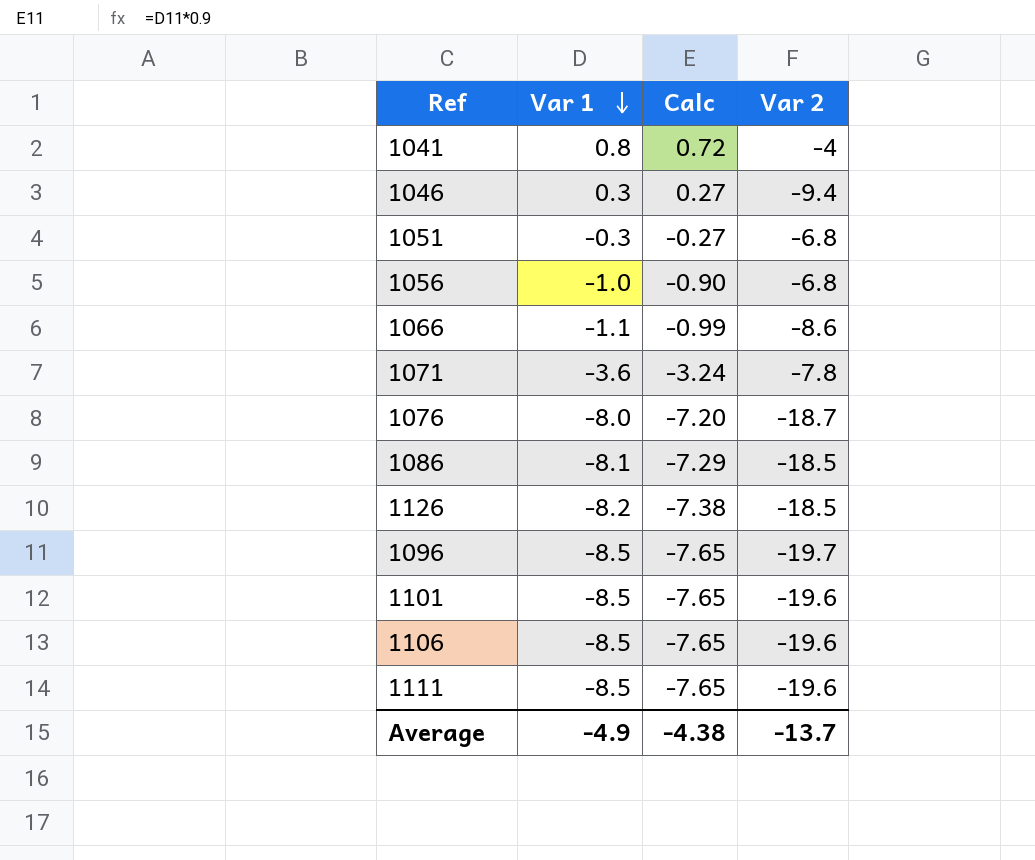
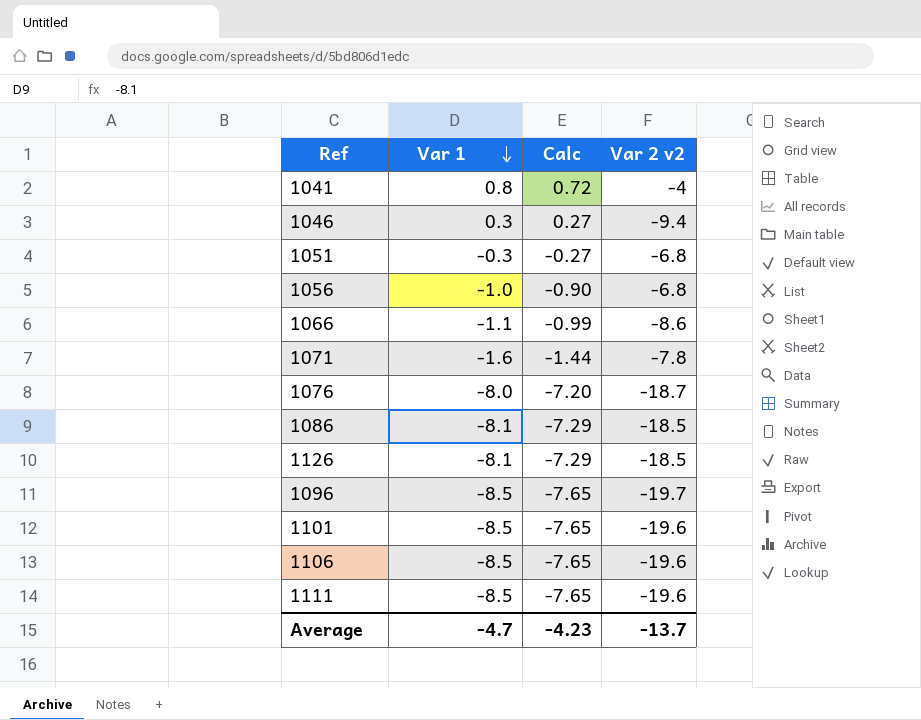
column name: Var 2 -> Var 2 v2
1071 | Var 1: -3.6 -> -1.6
1071 | Calc: -3.24 -> -1.44
1126 | Var 1: -8.2 -> -8.1
1126 | Calc: -7.38 -> -7.29
Average | Var 1: -4.9 -> -4.7
Average | Calc: -4.38 -> -4.23

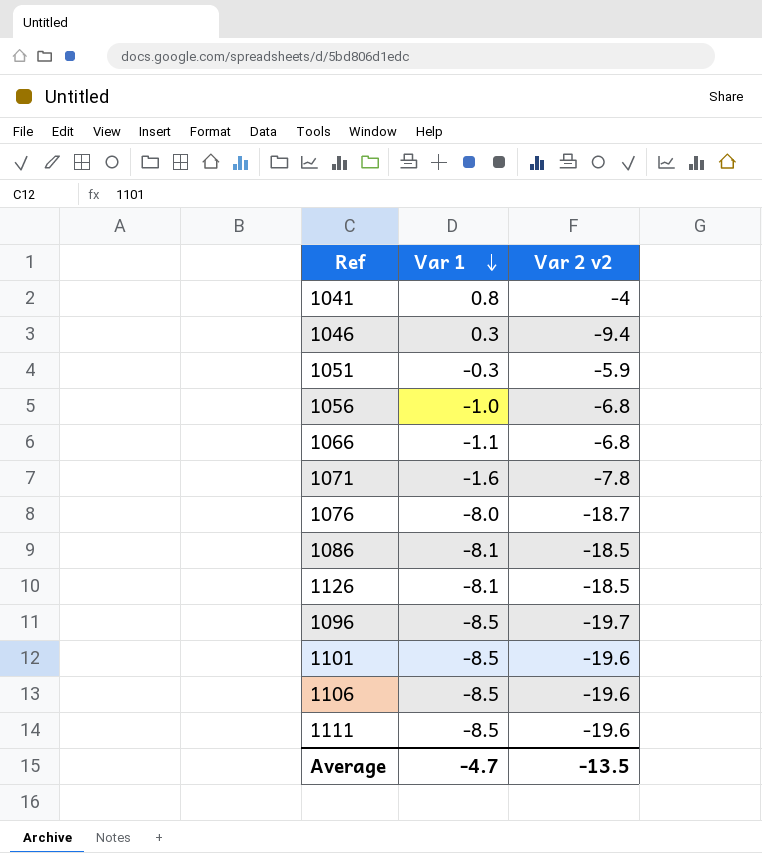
column Calc | formula: [Var 1] * 0.9 -> none
1051 | Var 2 v2: -6.8 -> -5.9
1066 | Var 2 v2: -8.6 -> -6.8
Average | Var 2 v2: -13.7 -> -13.5

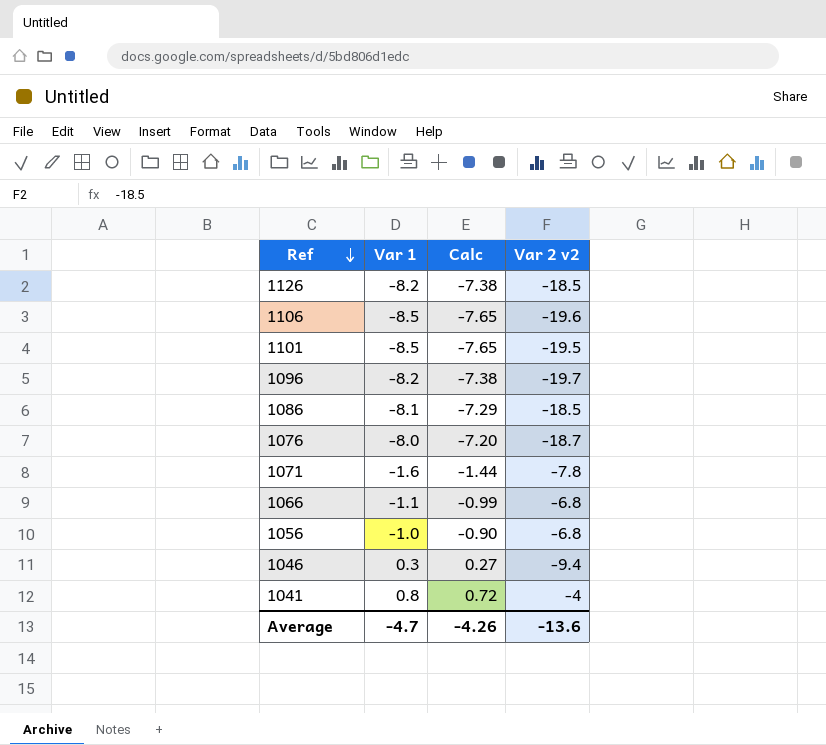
row order: Var 1 descending -> Ref descending
column Calc | formula: none -> [Var 1] * 0.9
row 1051: -0.3 | -5.9 -> none
row 1111: -8.5 | -19.6 -> none
1126 | Var 1: -8.1 -> -8.2
1101 | Var 2 v2: -19.6 -> -19.5
1096 | Var 1: -8.5 -> -8.2
Average | Var 2 v2: -13.5 -> -13.6

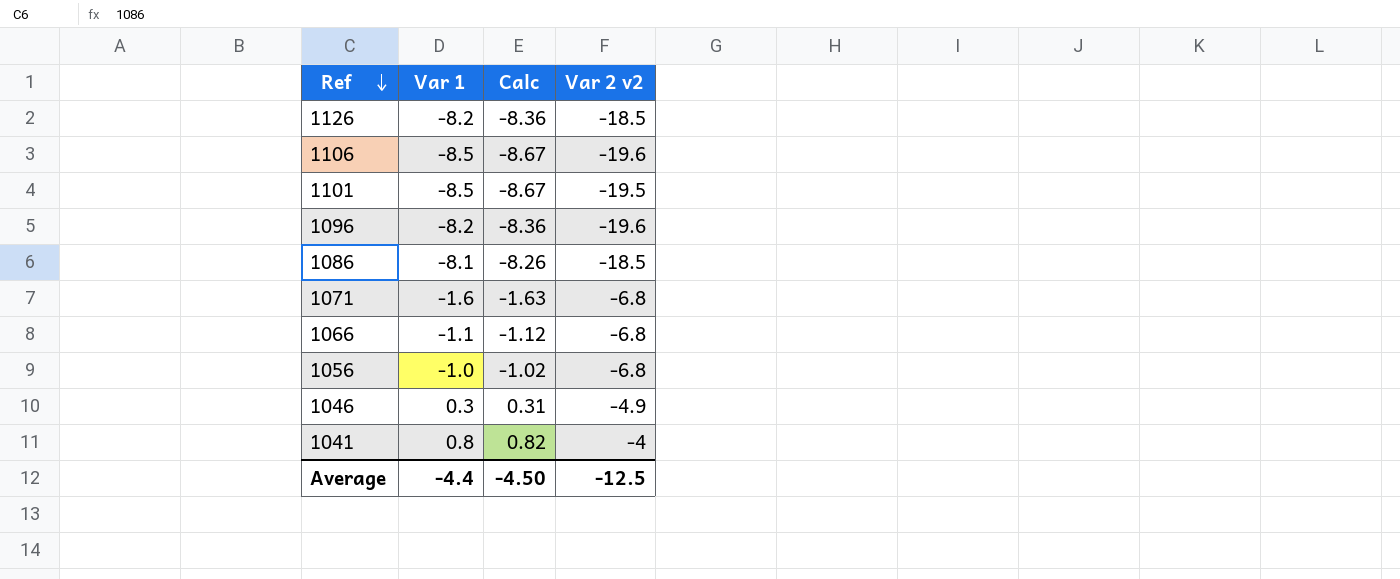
column Calc | formula: [Var 1] * 0.9 -> [Var 1] * 1.02
row 1076: -8.0 | -7.20 | -18.7 -> none
1096 | Var 2 v2: -19.7 -> -19.6
1071 | Var 2 v2: -7.8 -> -6.8
1046 | Var 2 v2: -9.4 -> -4.9
Average | Var 1: -4.7 -> -4.4
Average | Calc: -4.26 -> -4.50
Average | Var 2 v2: -13.6 -> -12.5

